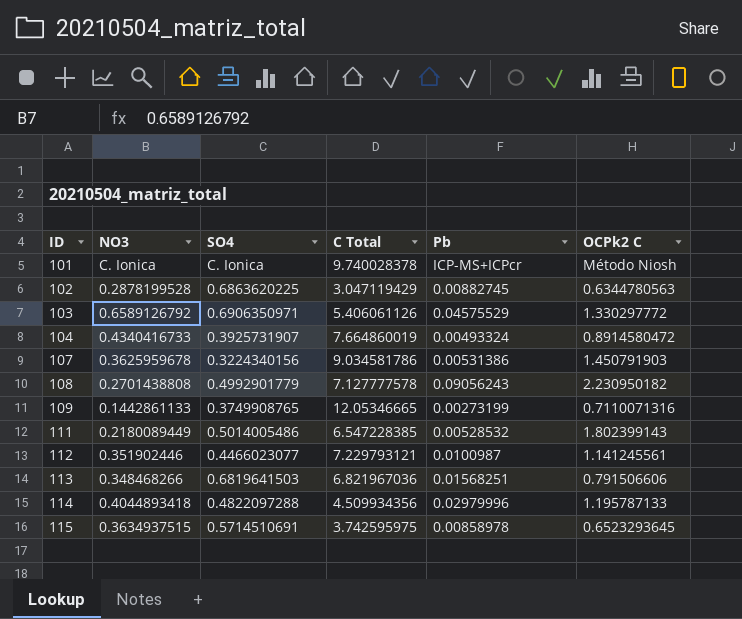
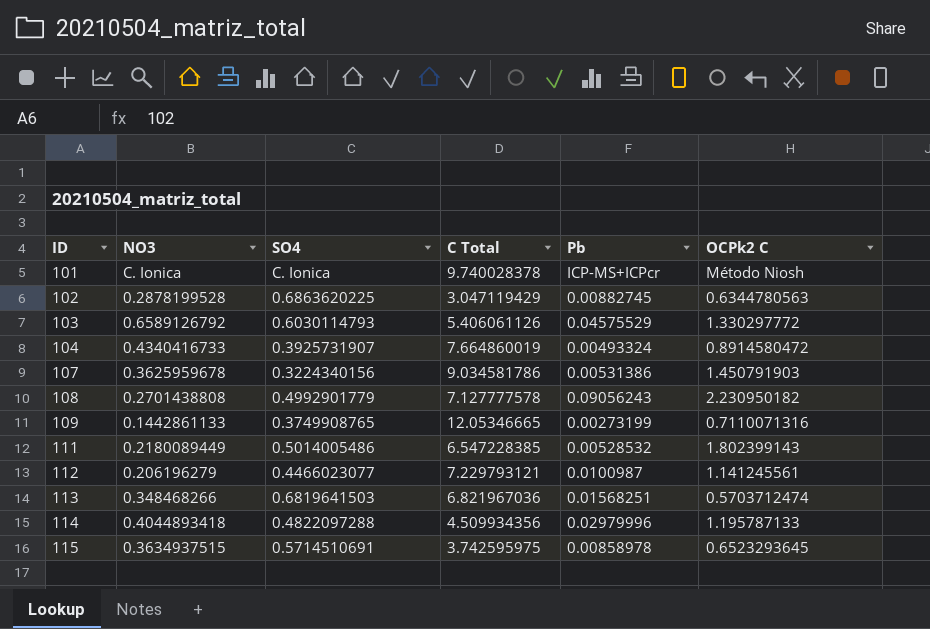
103 | SO4: 0.6906350971 -> 0.6030114793
112 | NO3: 0.351902446 -> 0.206196279
113 | OCPk2 C: 0.791506606 -> 0.5703712474

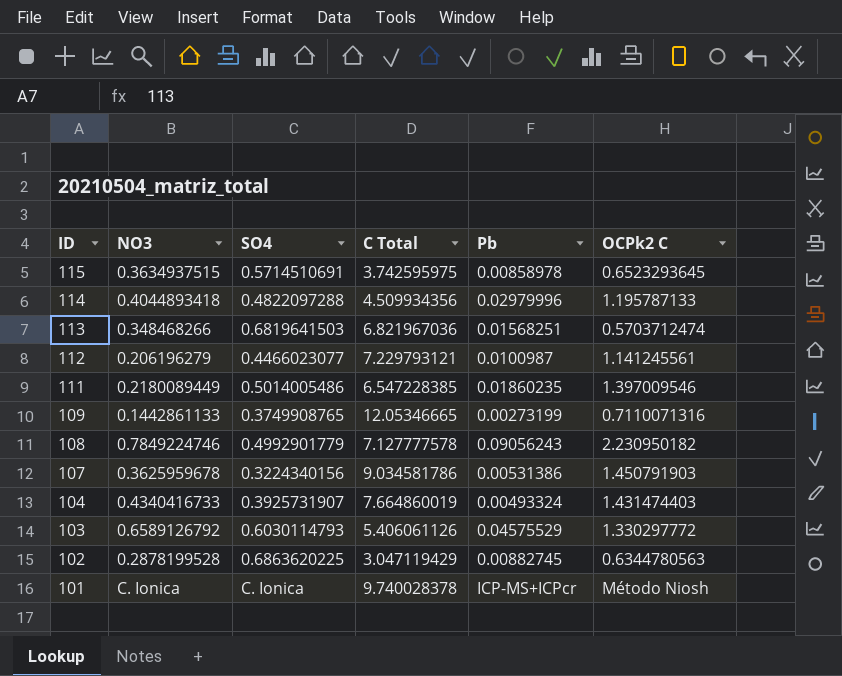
row order: ID ascending -> ID descending
111 | Pb: 0.00528532 -> 0.01860235
111 | OCPk2 C: 1.802399143 -> 1.397009546
108 | NO3: 0.2701438808 -> 0.7849224746
104 | OCPk2 C: 0.8914580472 -> 1.431474403

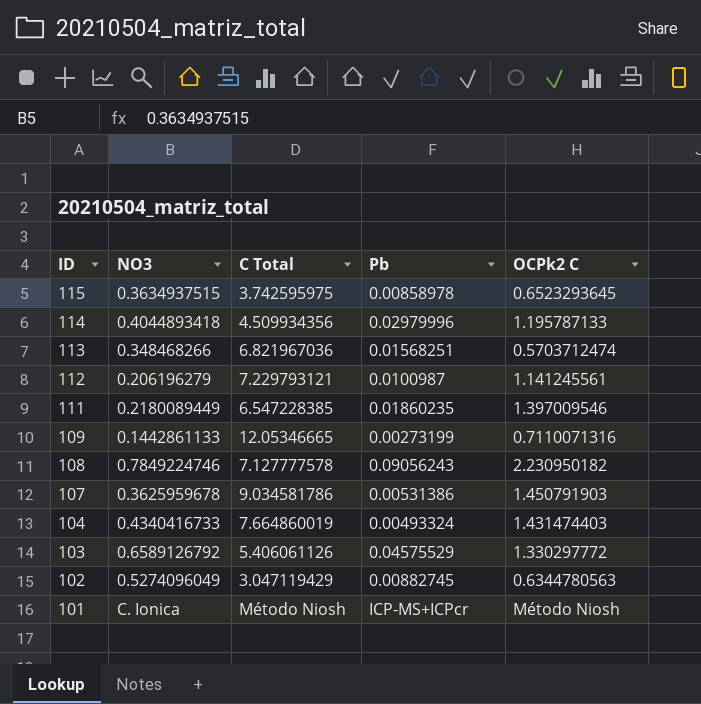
column SO4 | position: 3 -> none
102 | NO3: 0.2878199528 -> 0.5274096049
101 | C Total: 9.740028378 -> Método Niosh

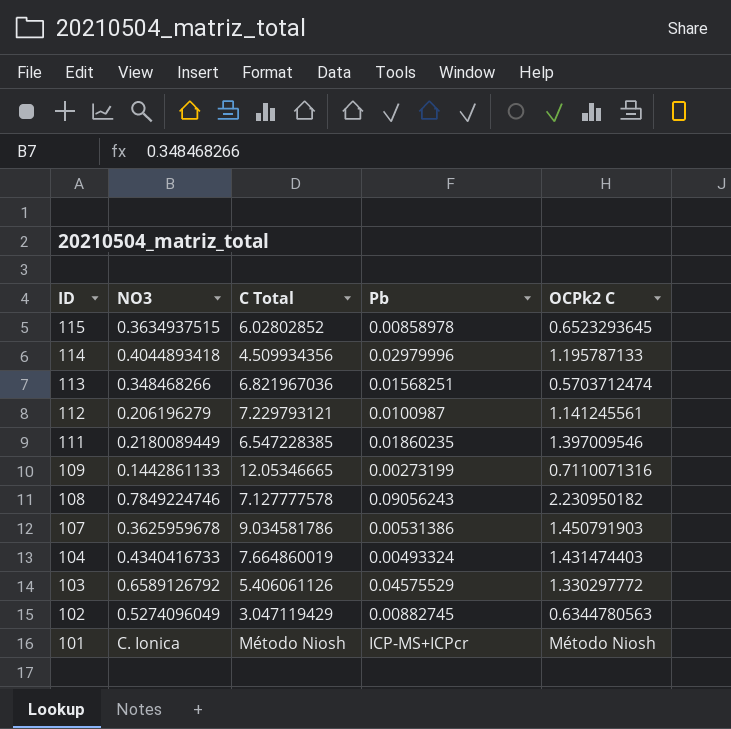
115 | C Total: 3.742595975 -> 6.02802852

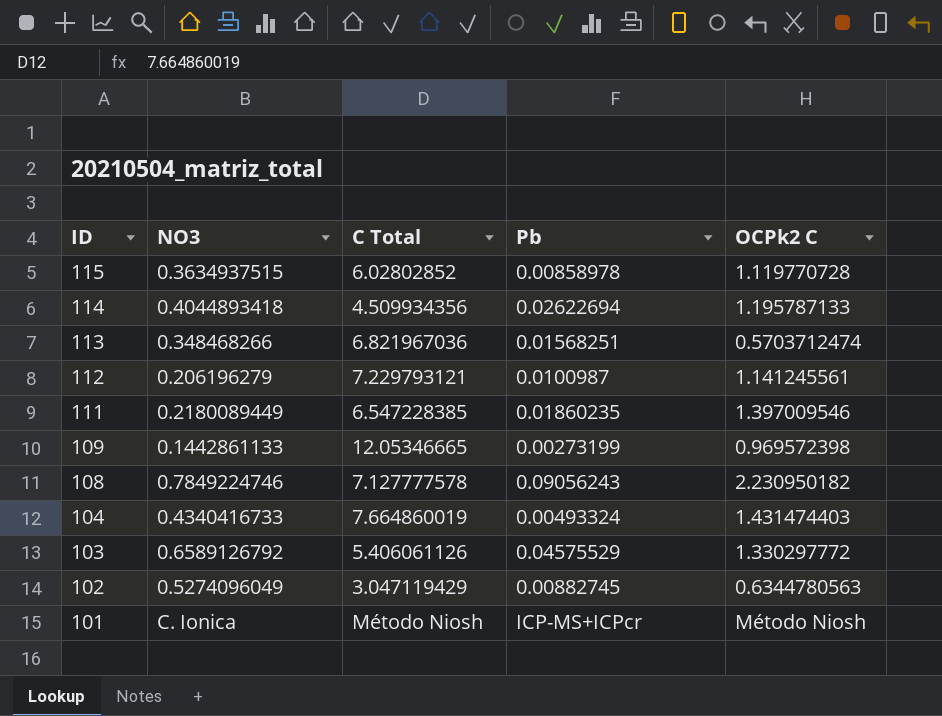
row 107: 0.3625959678 | 9.034581786 | 0.00531386 | 1.450791903 -> none
115 | OCPk2 C: 0.6523293645 -> 1.119770728
114 | Pb: 0.02979996 -> 0.02622694
109 | OCPk2 C: 0.7110071316 -> 0.969572398

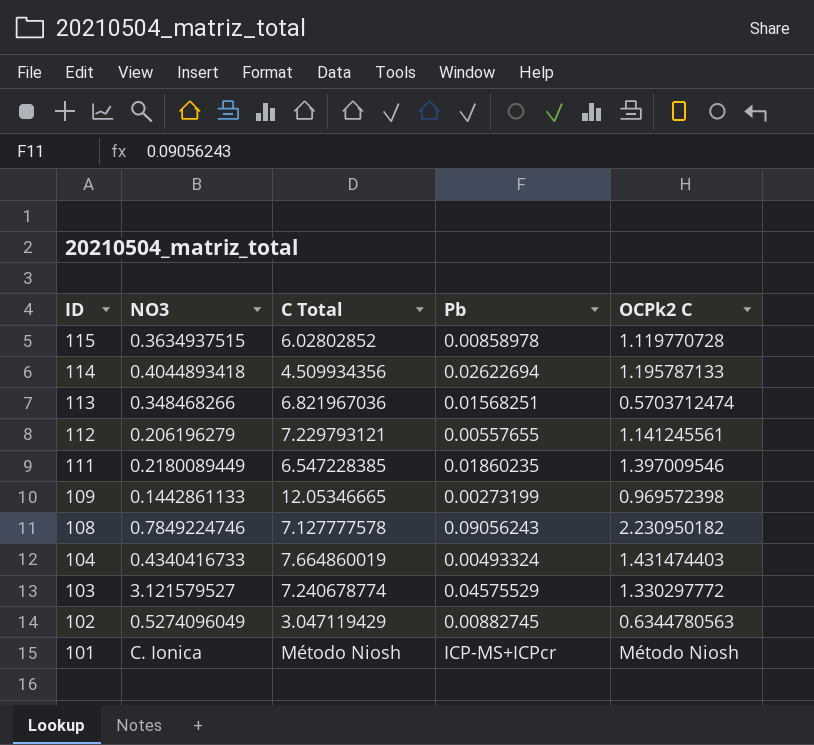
112 | Pb: 0.0100987 -> 0.00557655
103 | NO3: 0.6589126792 -> 3.121579527
103 | C Total: 5.406061126 -> 7.240678774

